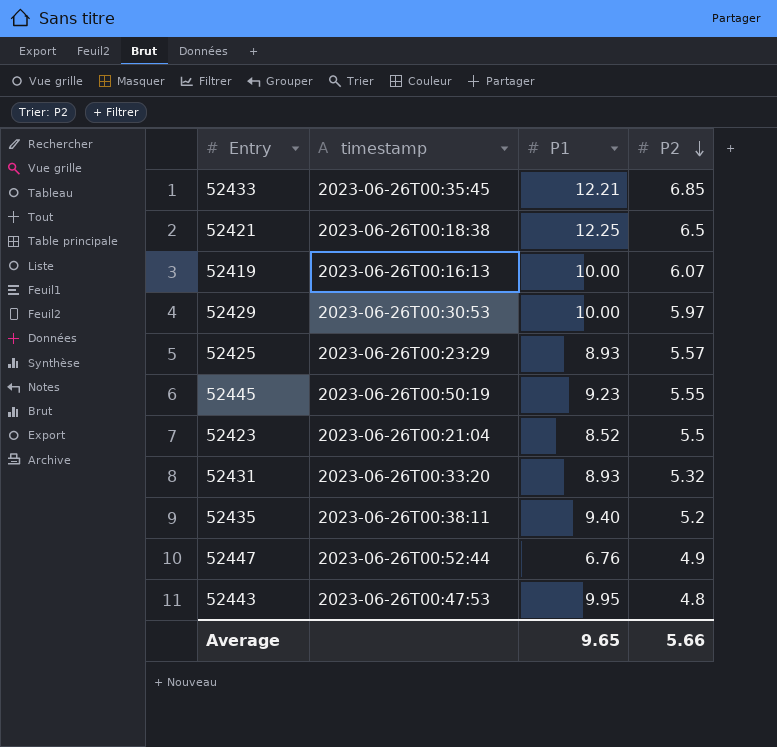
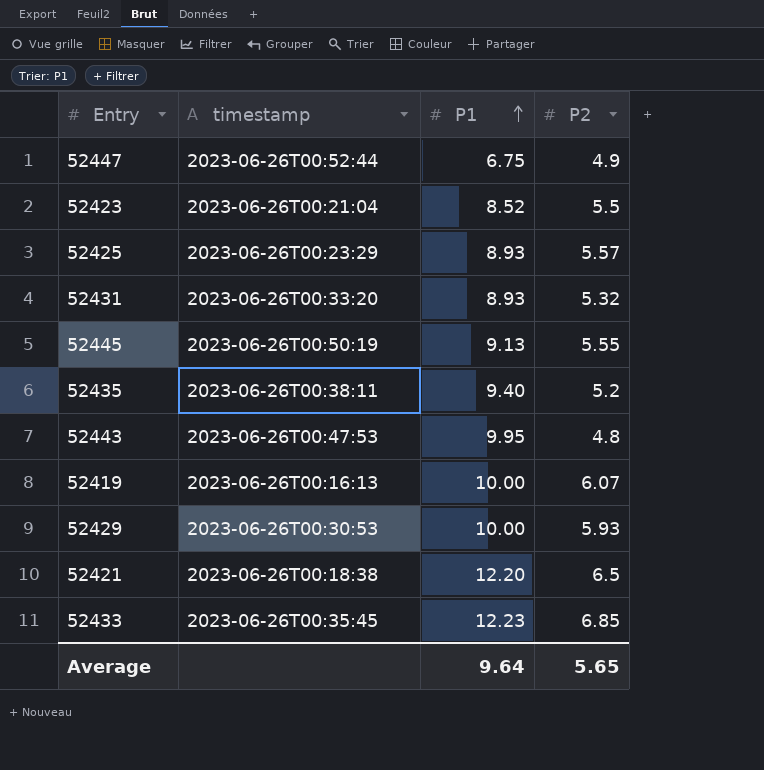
row order: P2 descending -> P1 ascending
52447 | P1: 6.76 -> 6.75
52445 | P1: 9.23 -> 9.13
52429 | P2: 5.97 -> 5.93
52421 | P1: 12.25 -> 12.20
52433 | P1: 12.21 -> 12.23
Average | P1: 9.65 -> 9.64
Average | P2: 5.66 -> 5.65

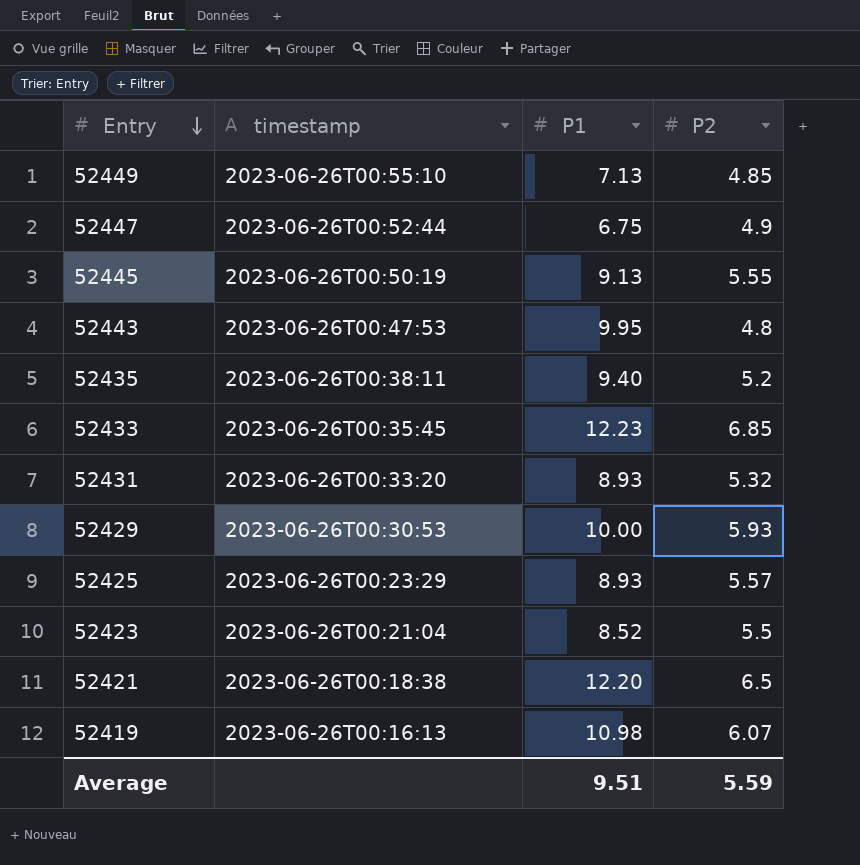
row order: P1 ascending -> Entry descending
row 52449: none -> 2023-06-26T00:55:10 | 7.13 | 4.85
52419 | P1: 10.00 -> 10.98
Average | P1: 9.64 -> 9.51
Average | P2: 5.65 -> 5.59

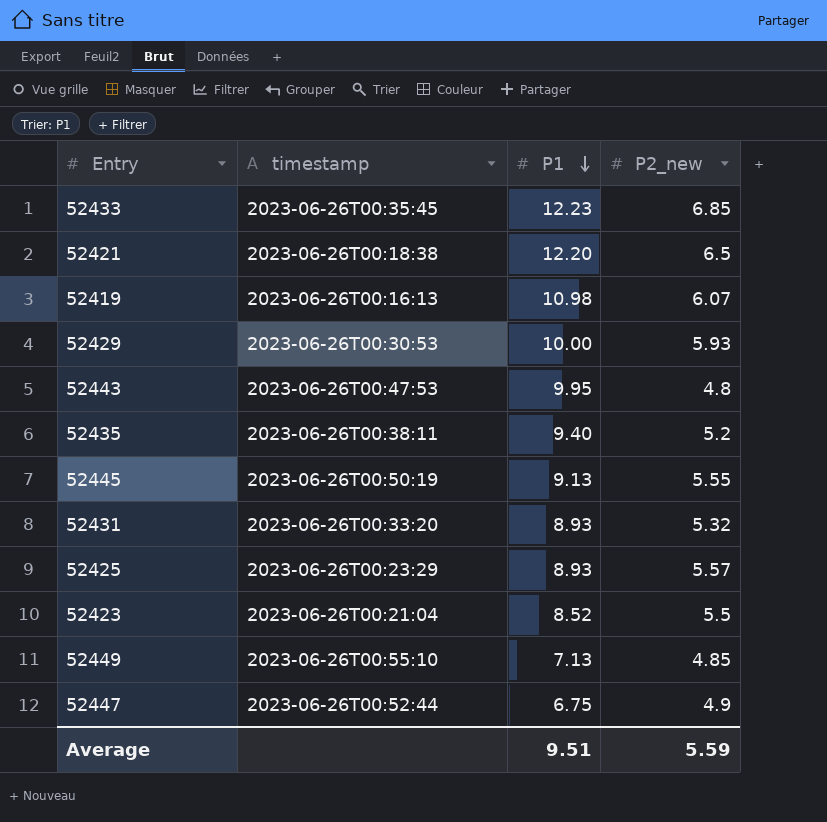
row order: Entry descending -> P1 descending
column name: P2 -> P2_new

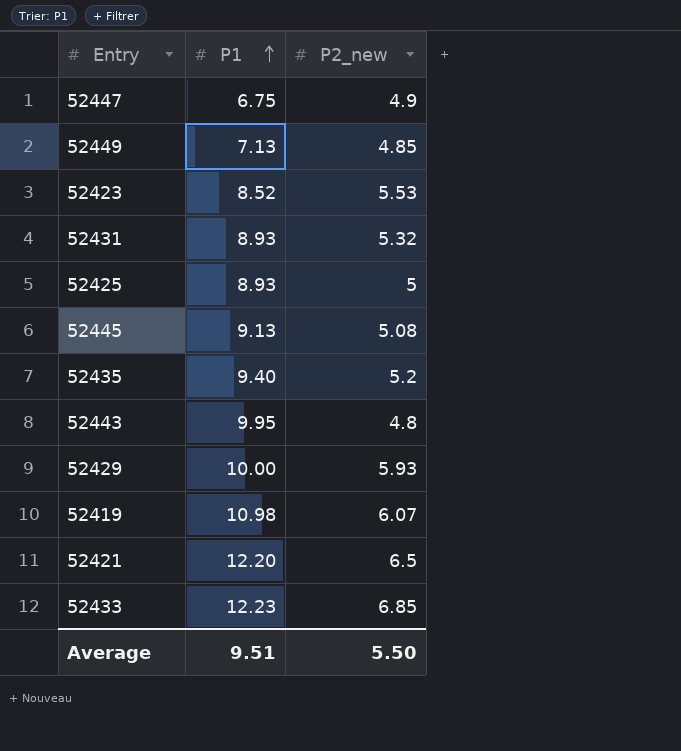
row order: P1 descending -> P1 ascending
column timestamp | position: 2 -> none
52423 | P2_new: 5.5 -> 5.53
52425 | P2_new: 5.57 -> 5
52445 | P2_new: 5.55 -> 5.08
Average | P2_new: 5.59 -> 5.50

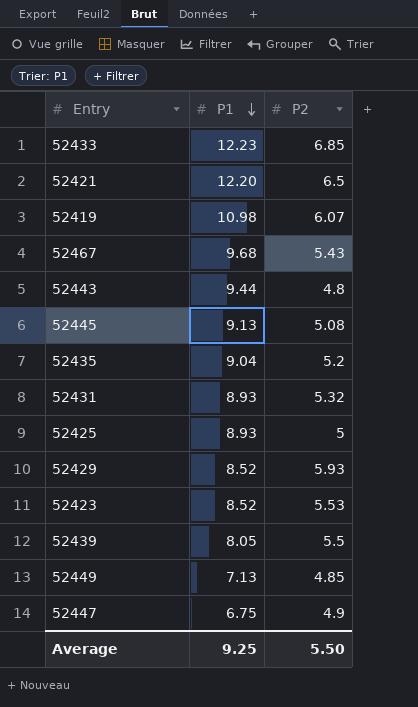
row order: P1 ascending -> P1 descending
column name: P2_new -> P2
row 52467: none -> 9.68 | 5.43
52443 | P1: 9.95 -> 9.44
52435 | P1: 9.40 -> 9.04
52429 | P1: 10.00 -> 8.52
row 52439: none -> 8.05 | 5.5
Average | P1: 9.51 -> 9.25

